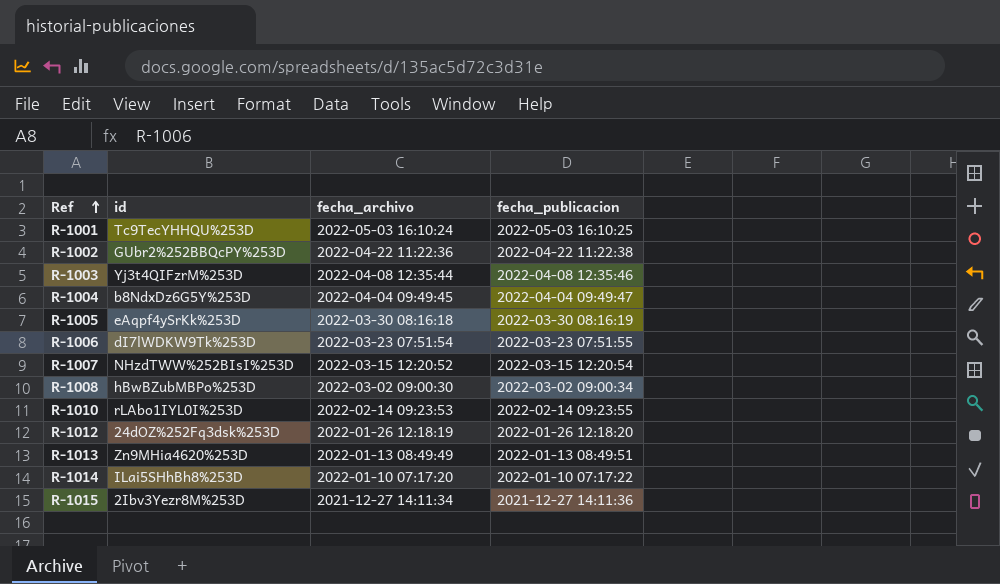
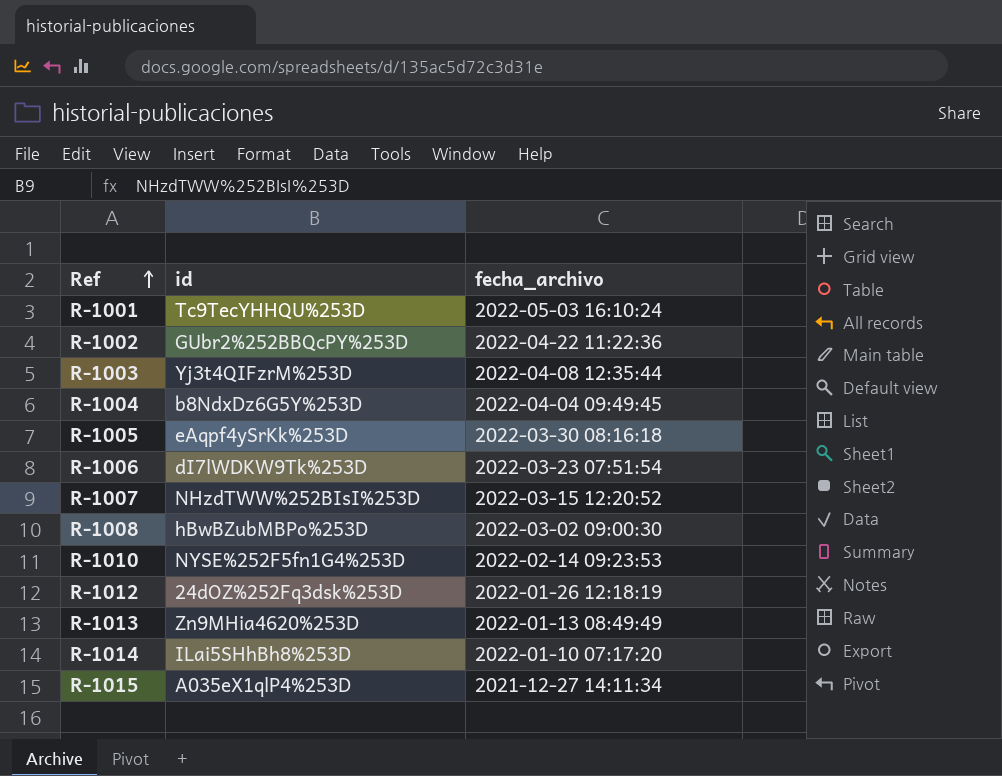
column fecha_publicacion | position: 4 -> none
R-1010 | id: rLAbo1IYL0I%253D -> NYSE%252F5fn1G4%253D
R-1015 | id: 2Ibv3Yezr8M%253D -> A035eX1qlP4%253D

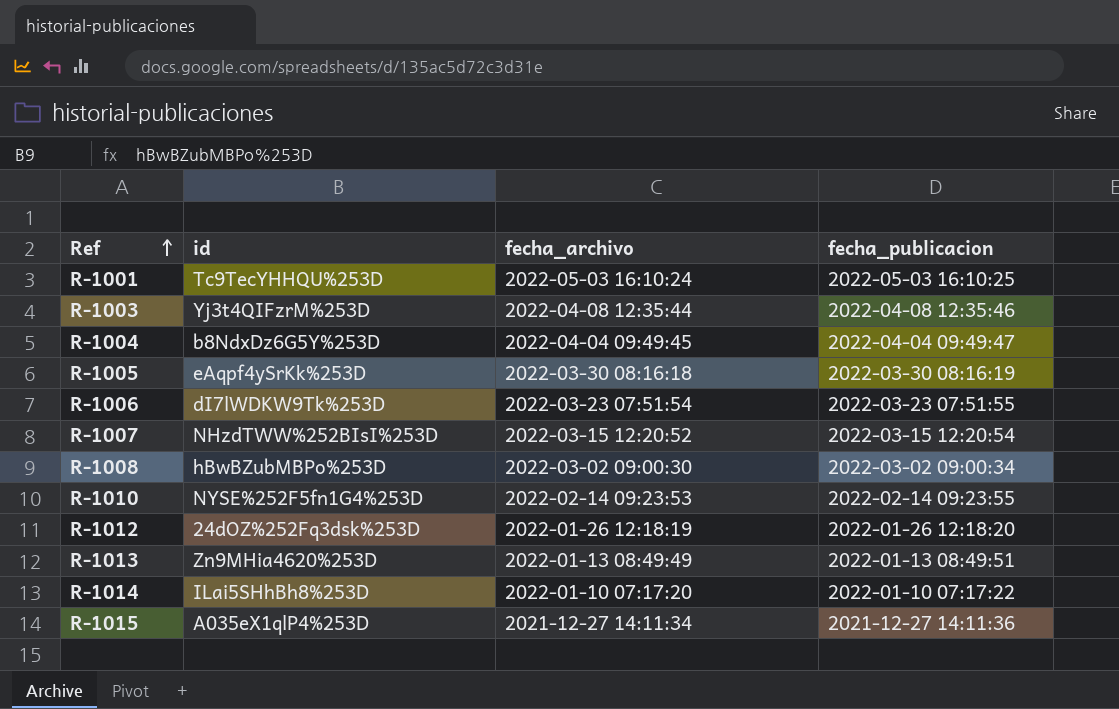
column fecha_publicacion | position: none -> 4
row R-1002: GUbr2%252BBQcPY%253D | 2022-04-22 11:22:36 -> none

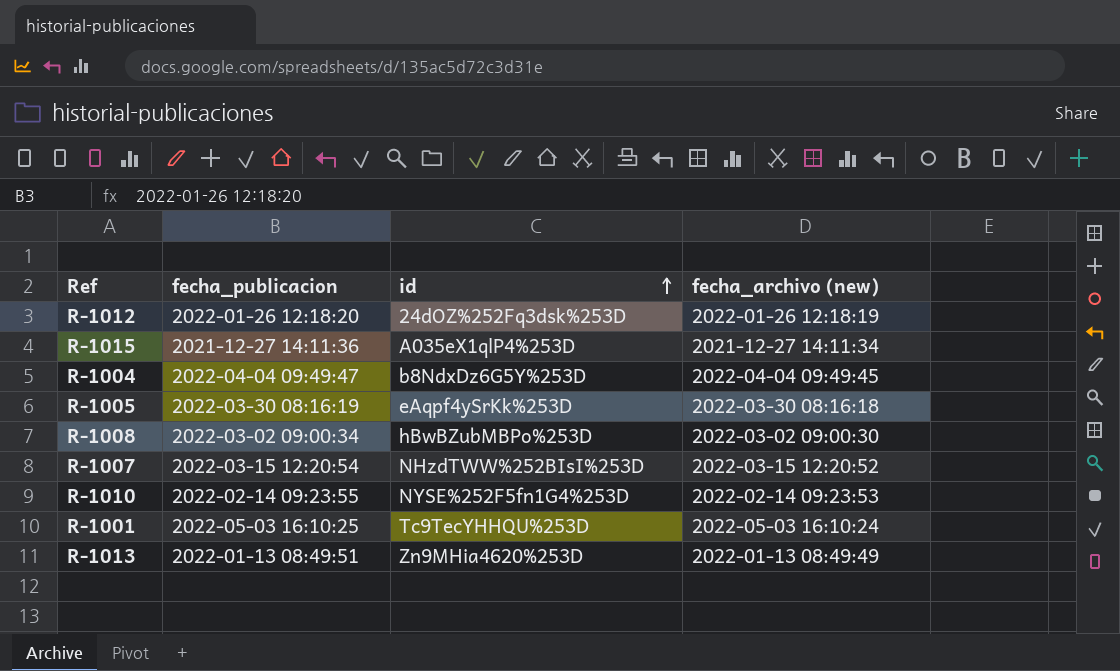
row order: Ref ascending -> id ascending
column fecha_publicacion | position: 4 -> 2
column name: fecha_archivo -> fecha_archivo (new)
row R-1003: Yj3t4QIFzrM%253D | 2022-04-08 12:35:44 | 2022-04-08 12:35:46 -> none
row R-1006: dI7lWDKW9Tk%253D | 2022-03-23 07:51:54 | 2022-03-23 07:51:55 -> none
row R-1014: ILai5SHhBh8%253D | 2022-01-10 07:17:20 | 2022-01-10 07:17:22 -> none

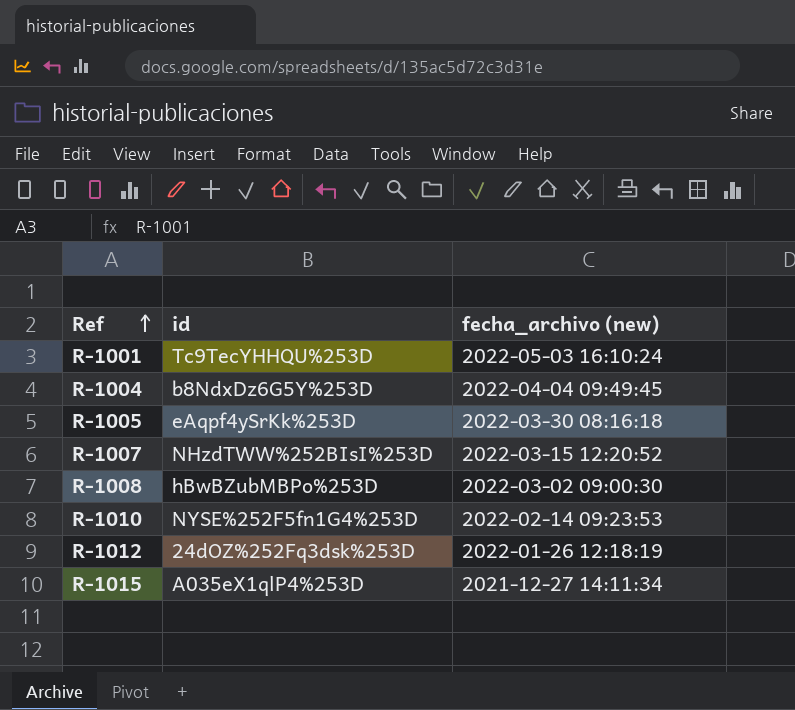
row order: id ascending -> Ref ascending
column fecha_publicacion | position: 2 -> none
row R-1013: 2022-01-13 08:49:51 | Zn9MHia4620%253D | 2022-01-13 08:49:49 -> none

